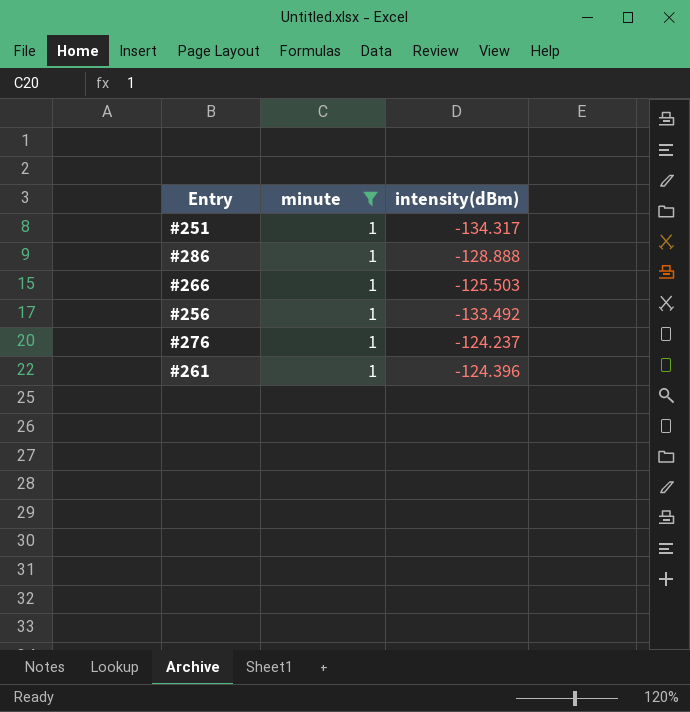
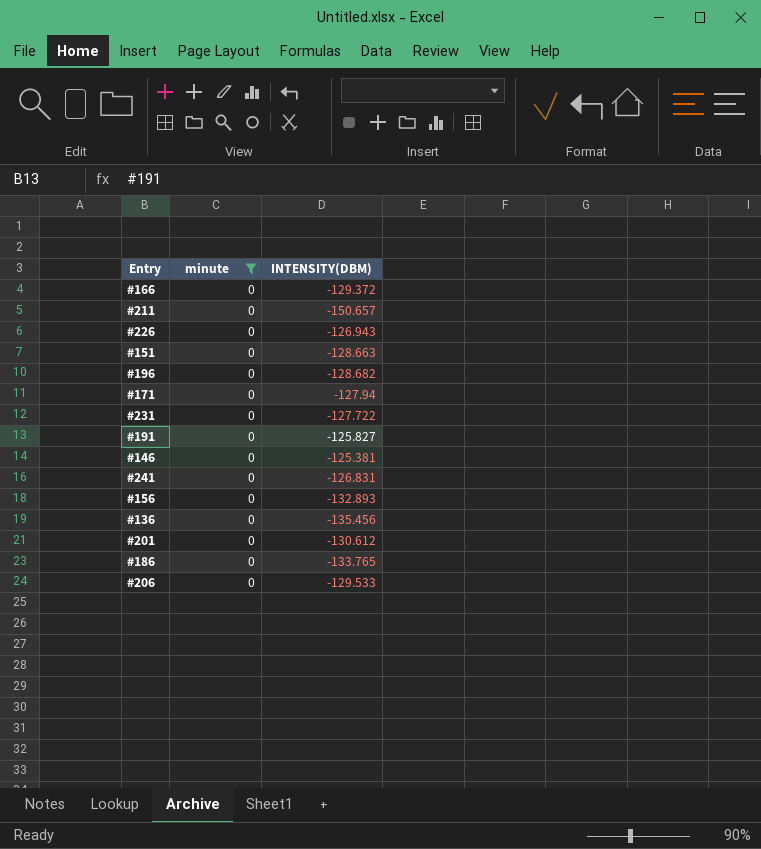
filter: minute = 1 -> minute = 0
column name: intensity(dBm) -> INTENSITY(DBM)

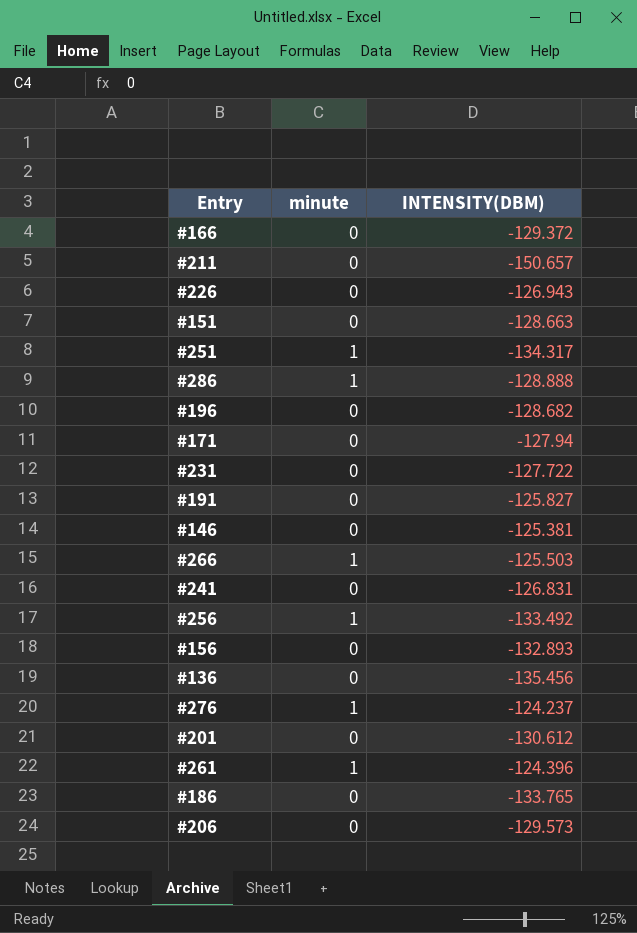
filter: minute = 0 -> none
#206 | INTENSITY(DBM): -129.533 -> -129.573

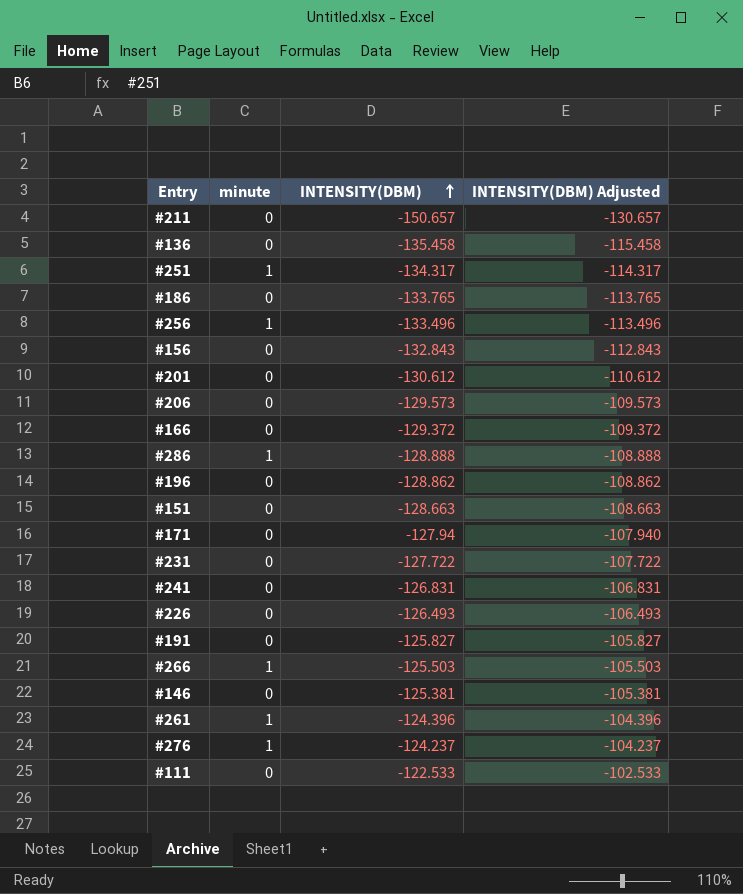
row order: none -> INTENSITY(DBM) ascending
column INTENSITY(DBM) Adjusted | formula: none -> [INTENSITY(DBM)] + 20
#136 | INTENSITY(DBM): -135.456 -> -135.458
#256 | INTENSITY(DBM): -133.492 -> -133.496
#156 | INTENSITY(DBM): -132.893 -> -132.843
#196 | INTENSITY(DBM): -128.682 -> -128.862
#226 | INTENSITY(DBM): -126.943 -> -126.493
row #111: none -> 0 | -122.533 | -102.533

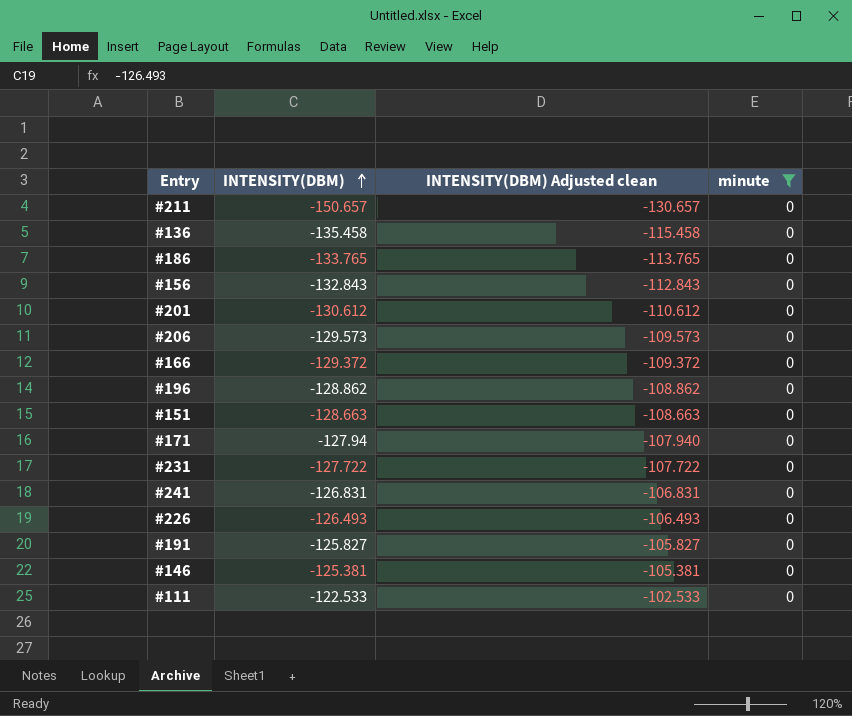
filter: none -> minute = 0
column name: INTENSITY(DBM) Adjusted -> INTENSITY(DBM) Adjusted clean
column minute | position: 2 -> 4

